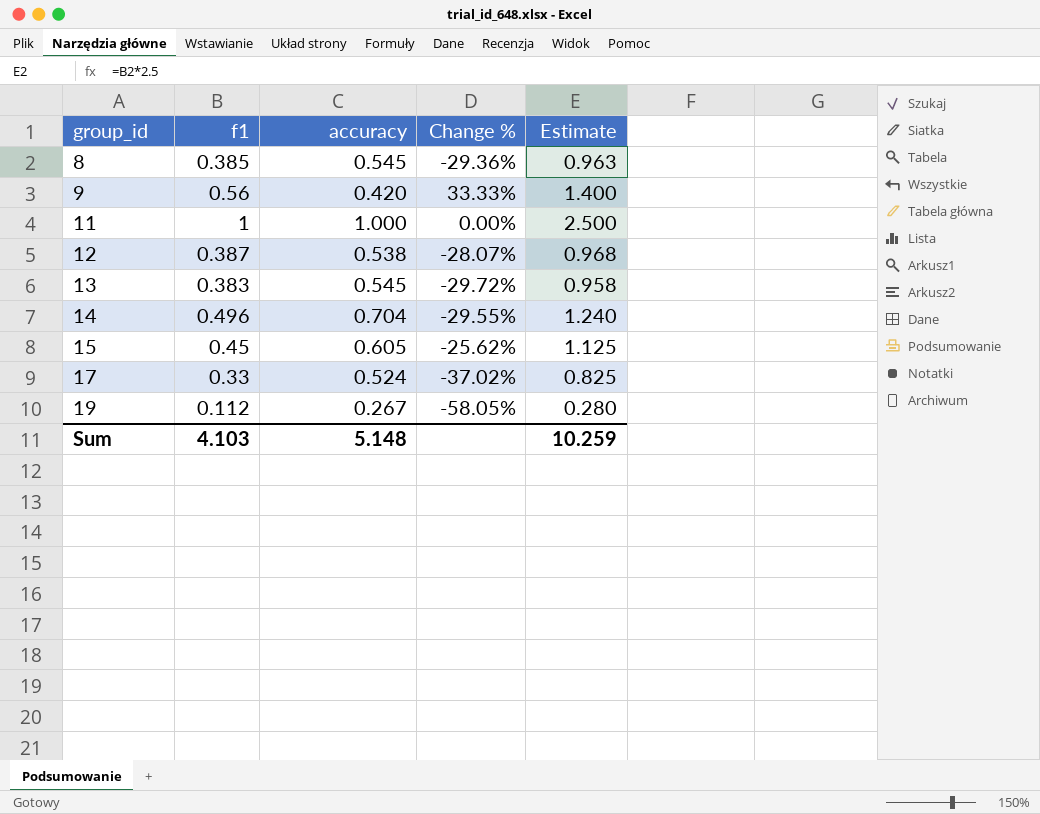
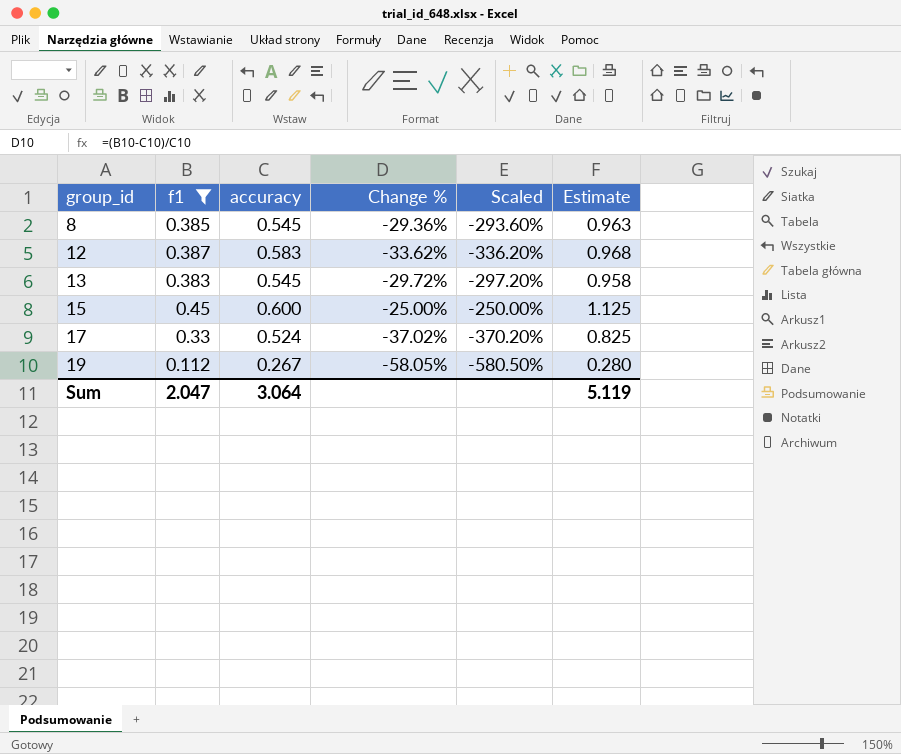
filter: none -> f1 <= 0.45
column Scaled | formula: none -> [Change %] * 10
12 | accuracy: 0.538 -> 0.583
12 | Change %: -28.07% -> -33.62%
15 | accuracy: 0.605 -> 0.600
15 | Change %: -25.62% -> -25.00%
Sum | f1: 4.103 -> 2.047
Sum | accuracy: 5.148 -> 3.064
Sum | Estimate: 10.259 -> 5.119

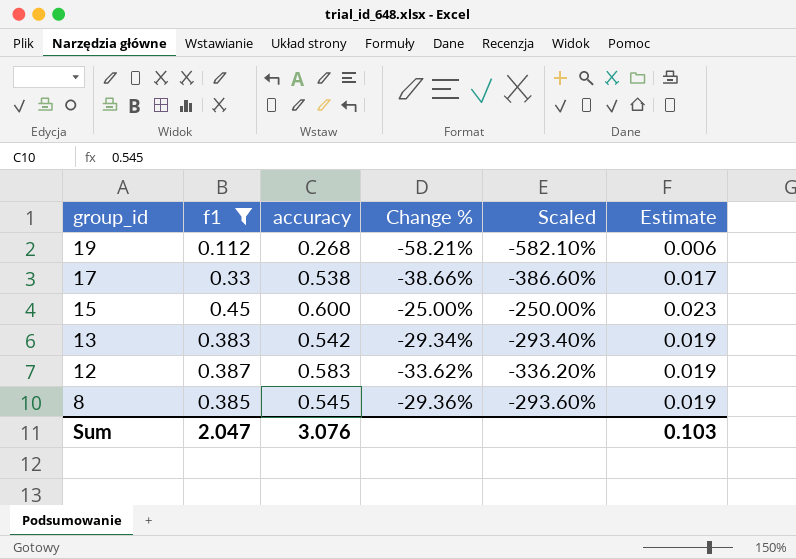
row order: group_id ascending -> group_id descending
column Estimate | formula: [f1] * 2.5 -> [f1] * 0.05
19 | accuracy: 0.267 -> 0.268
19 | Change %: -58.05% -> -58.21%
19 | Scaled: -580.50% -> -582.10%
17 | accuracy: 0.524 -> 0.538
17 | Change %: -37.02% -> -38.66%
17 | Scaled: -370.20% -> -386.60%
13 | accuracy: 0.545 -> 0.542
13 | Change %: -29.72% -> -29.34%
13 | Scaled: -297.20% -> -293.40%
Sum | accuracy: 3.064 -> 3.076
Sum | Estimate: 5.119 -> 0.103

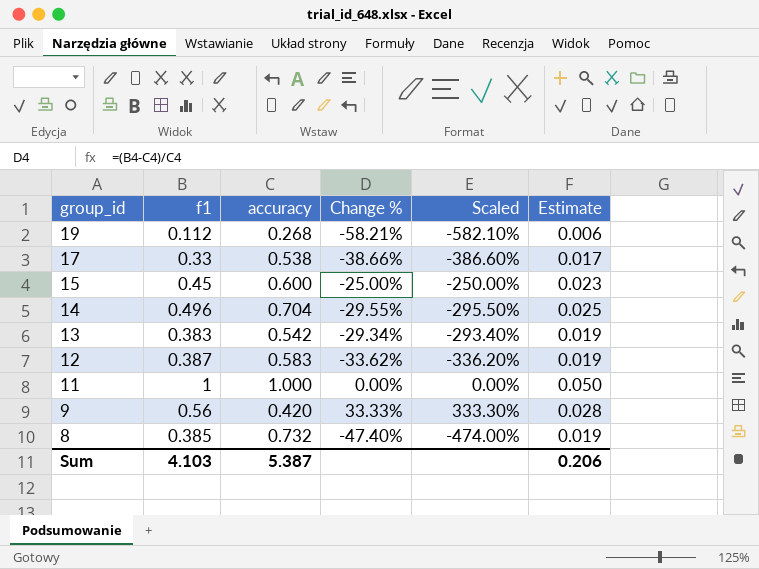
filter: f1 <= 0.45 -> none
8 | accuracy: 0.545 -> 0.732
8 | Change %: -29.36% -> -47.40%
8 | Scaled: -293.60% -> -474.00%
Sum | f1: 2.047 -> 4.103
Sum | accuracy: 3.076 -> 5.387
Sum | Estimate: 0.103 -> 0.206

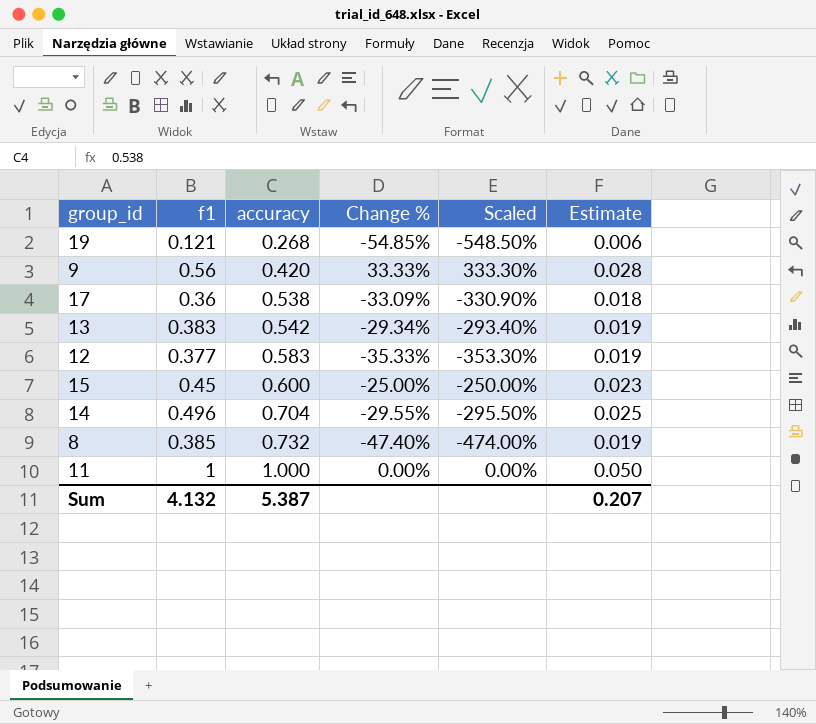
row order: group_id descending -> accuracy ascending
19 | f1: 0.112 -> 0.121
19 | Change %: -58.21% -> -54.85%
19 | Scaled: -582.10% -> -548.50%
17 | f1: 0.33 -> 0.36
17 | Change %: -38.66% -> -33.09%
17 | Scaled: -386.60% -> -330.90%
17 | Estimate: 0.017 -> 0.018
12 | f1: 0.387 -> 0.377
12 | Change %: -33.62% -> -35.33%
12 | Scaled: -336.20% -> -353.30%
Sum | f1: 4.103 -> 4.132
Sum | Estimate: 0.206 -> 0.207

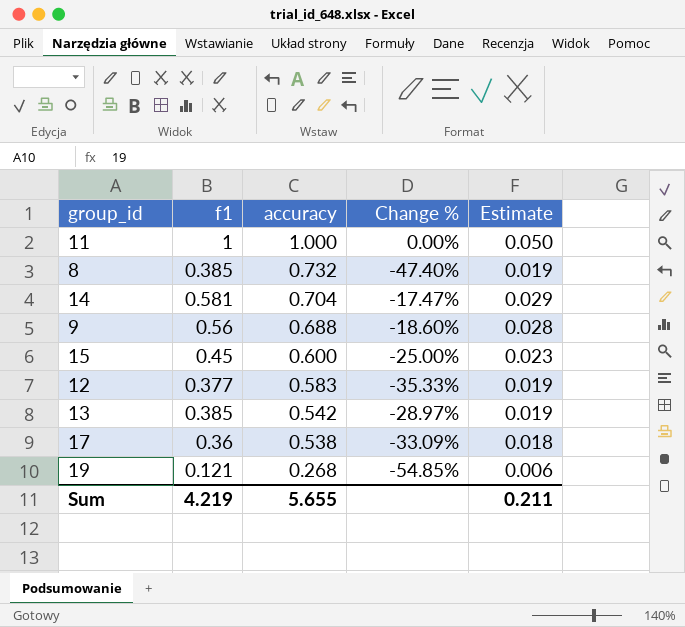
row order: accuracy ascending -> accuracy descending
column Scaled | formula: [Change %] * 10 -> none
14 | f1: 0.496 -> 0.581
14 | Change %: -29.55% -> -17.47%
14 | Estimate: 0.025 -> 0.029
9 | accuracy: 0.420 -> 0.688
9 | Change %: 33.33% -> -18.60%
13 | f1: 0.383 -> 0.385
13 | Change %: -29.34% -> -28.97%
Sum | f1: 4.132 -> 4.219
Sum | accuracy: 5.387 -> 5.655
Sum | Estimate: 0.207 -> 0.211

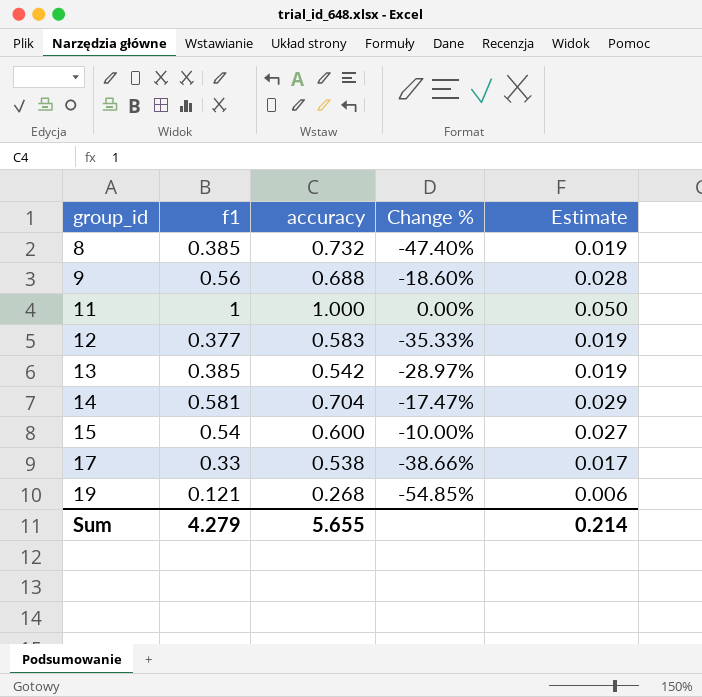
row order: accuracy descending -> group_id ascending
15 | f1: 0.45 -> 0.54
15 | Change %: -25.00% -> -10.00%
15 | Estimate: 0.023 -> 0.027
17 | f1: 0.36 -> 0.33
17 | Change %: -33.09% -> -38.66%
17 | Estimate: 0.018 -> 0.017
Sum | f1: 4.219 -> 4.279
Sum | Estimate: 0.211 -> 0.214

